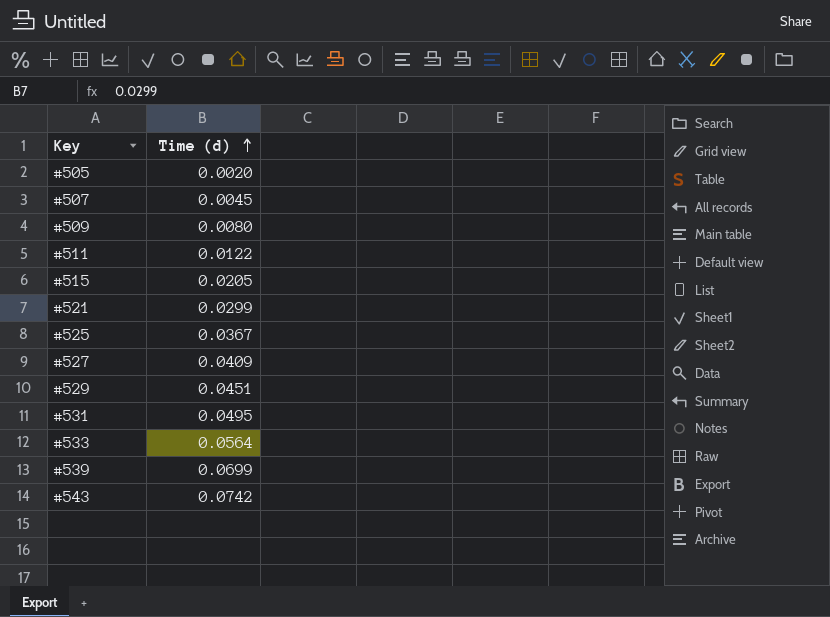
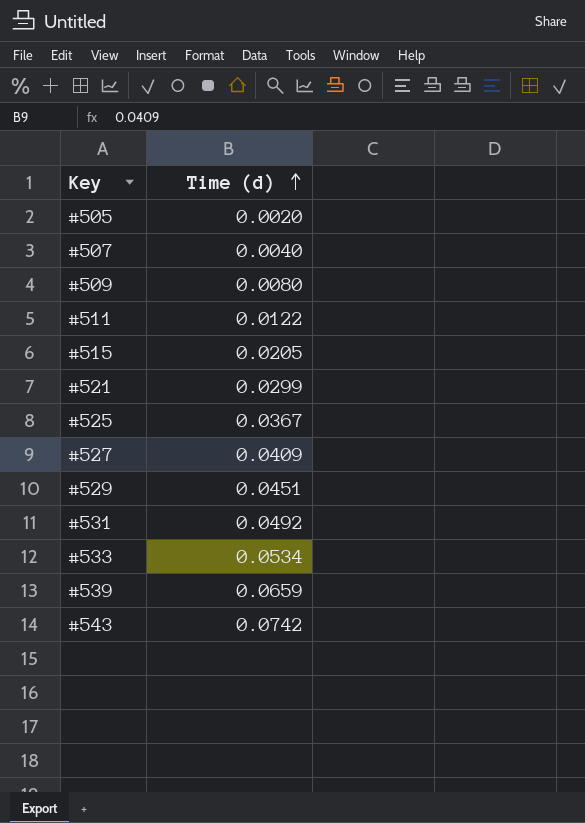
#507 | Time (d): 0.0045 -> 0.0040
#531 | Time (d): 0.0495 -> 0.0492
#533 | Time (d): 0.0564 -> 0.0534
#539 | Time (d): 0.0699 -> 0.0659

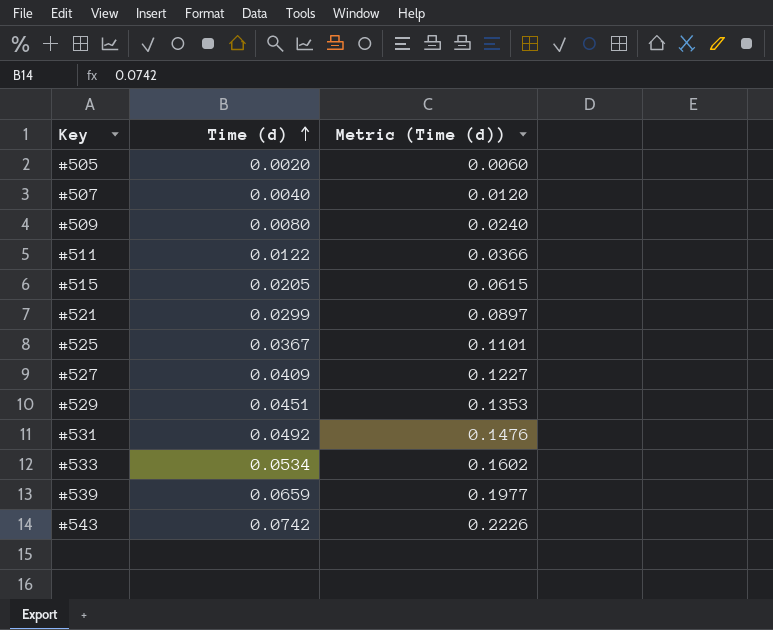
column Metric (Time (d)) | formula: none -> [Time (d)] * 3

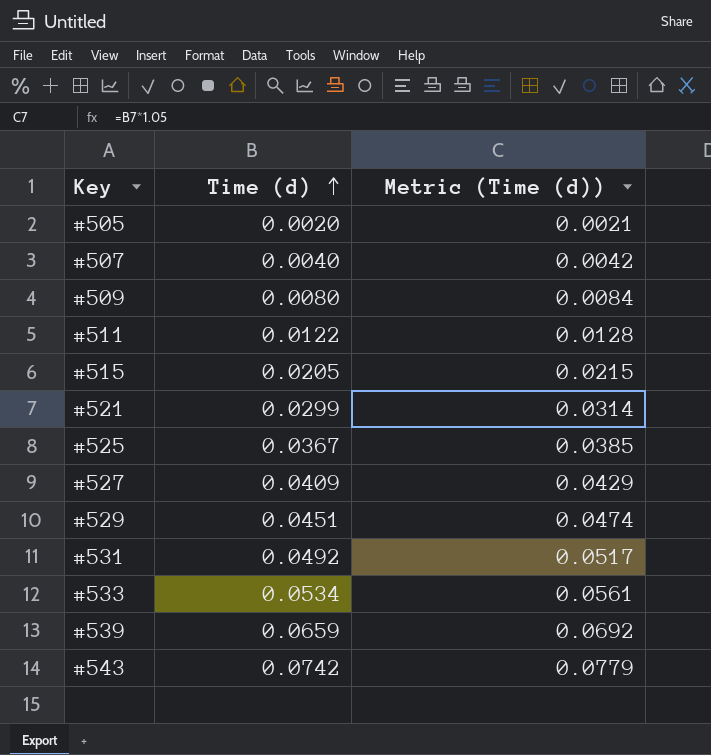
column Metric (Time (d)) | formula: [Time (d)] * 3 -> [Time (d)] * 1.05

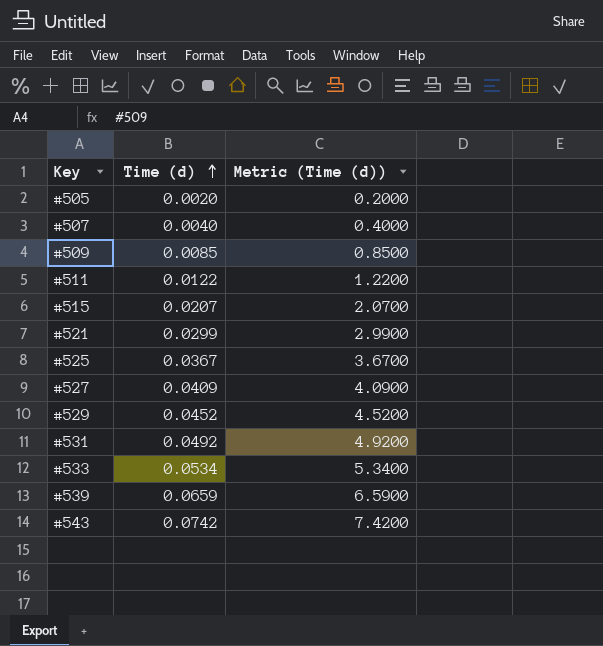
column Metric (Time (d)) | formula: [Time (d)] * 1.05 -> [Time (d)] * 100
#509 | Time (d): 0.0080 -> 0.0085
#515 | Time (d): 0.0205 -> 0.0207
#529 | Time (d): 0.0451 -> 0.0452

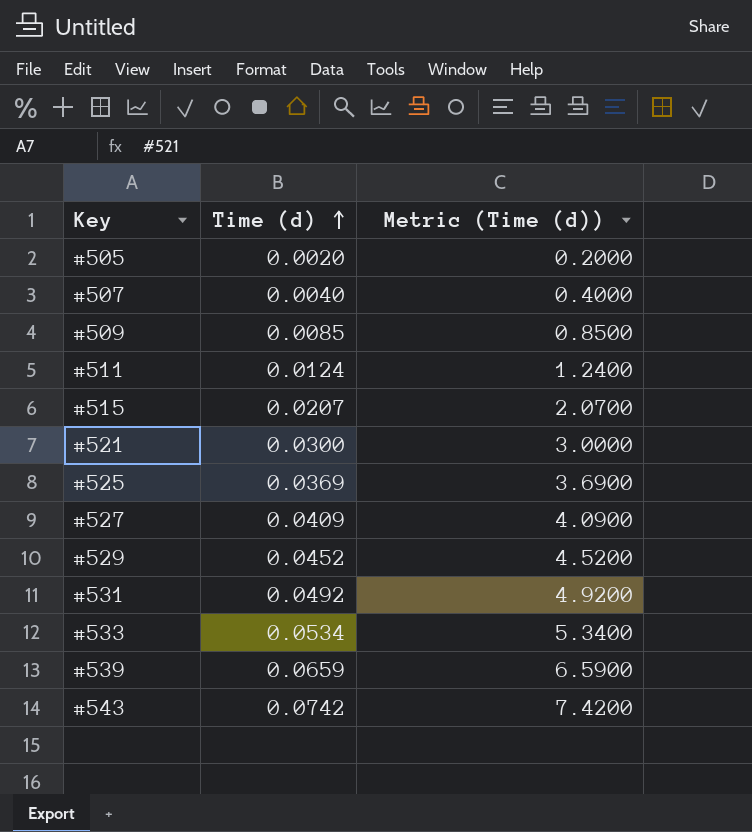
#511 | Time (d): 0.0122 -> 0.0124
#511 | Metric (Time (d)): 1.2200 -> 1.2400
#521 | Time (d): 0.0299 -> 0.0300
#521 | Metric (Time (d)): 2.9900 -> 3.0000
#525 | Time (d): 0.0367 -> 0.0369
#525 | Metric (Time (d)): 3.6700 -> 3.6900

